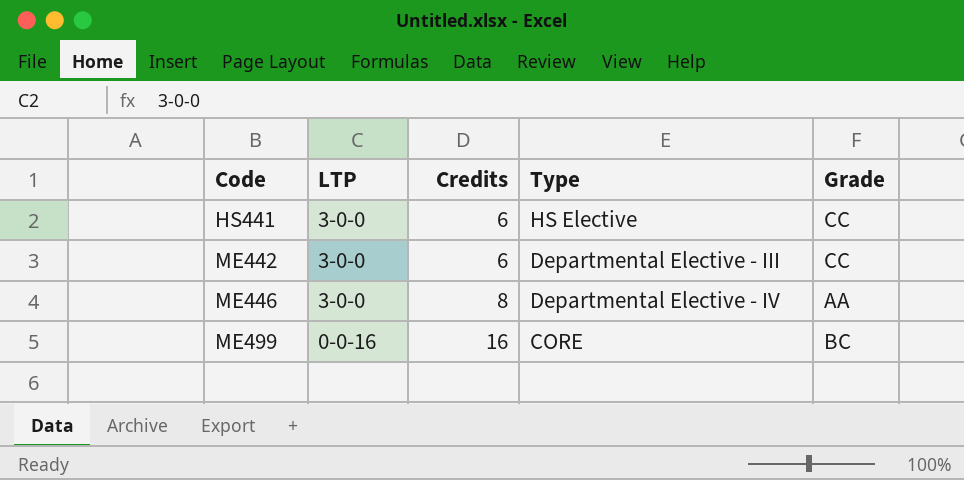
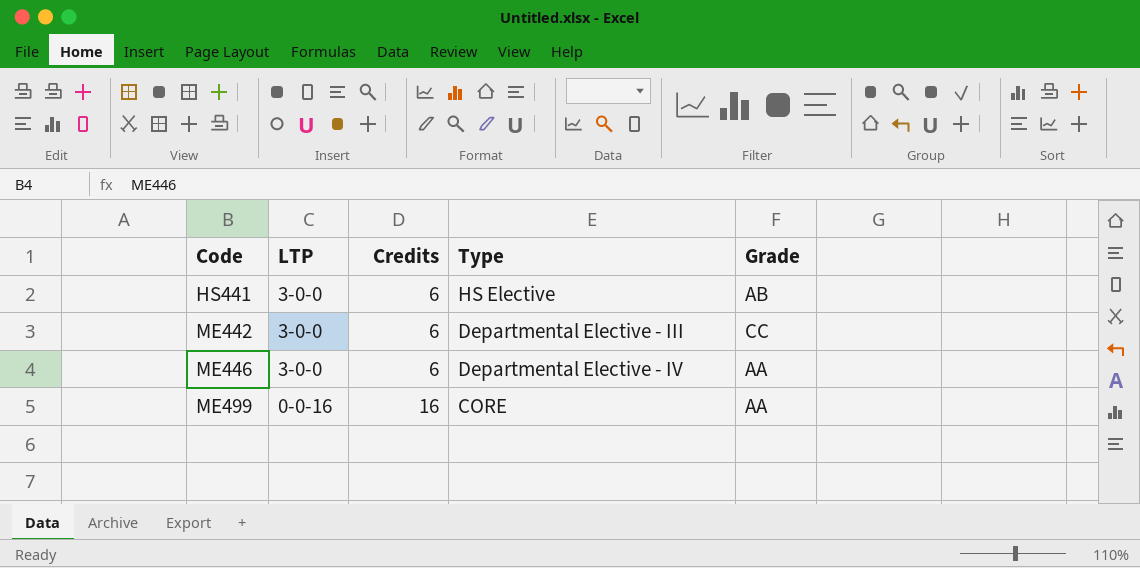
HS441 | Grade: CC -> AB
ME446 | Credits: 8 -> 6
ME499 | Grade: BC -> AA

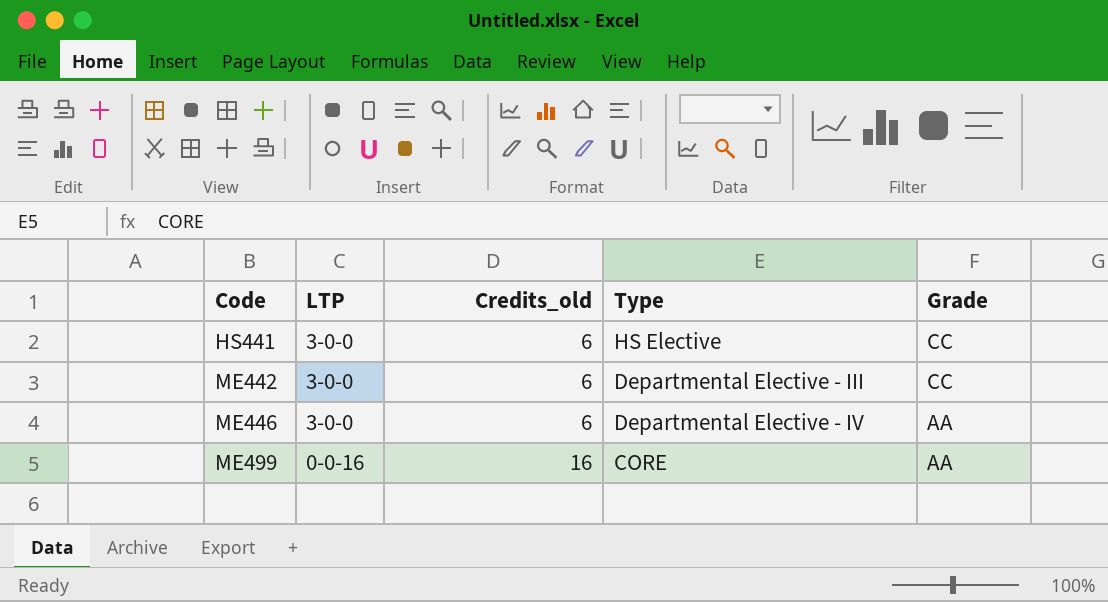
column name: Credits -> Credits_old
HS441 | Grade: AB -> CC

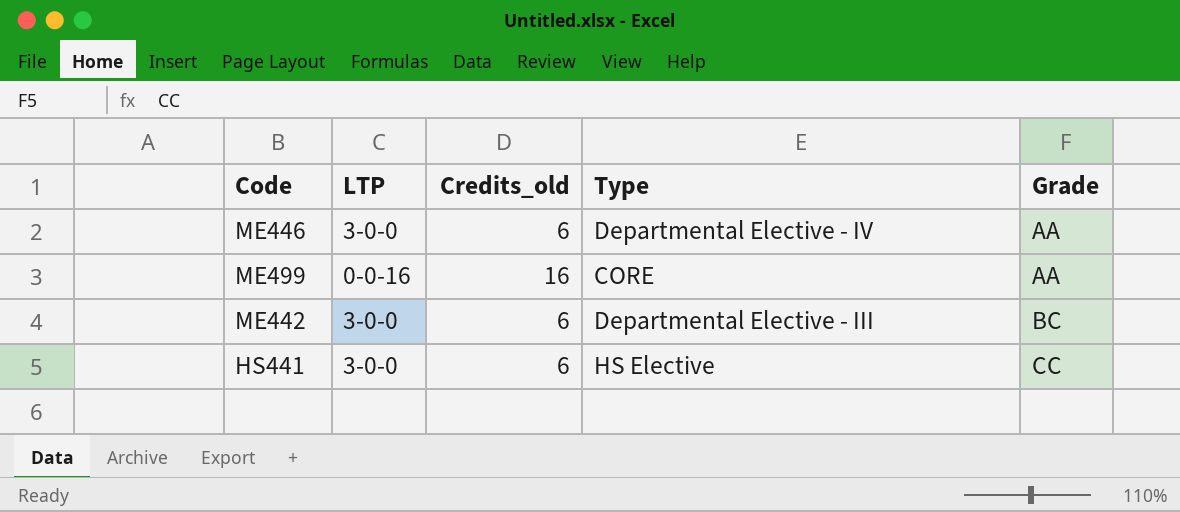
row order: Code ascending -> Grade ascending
ME442 | Grade: CC -> BC

